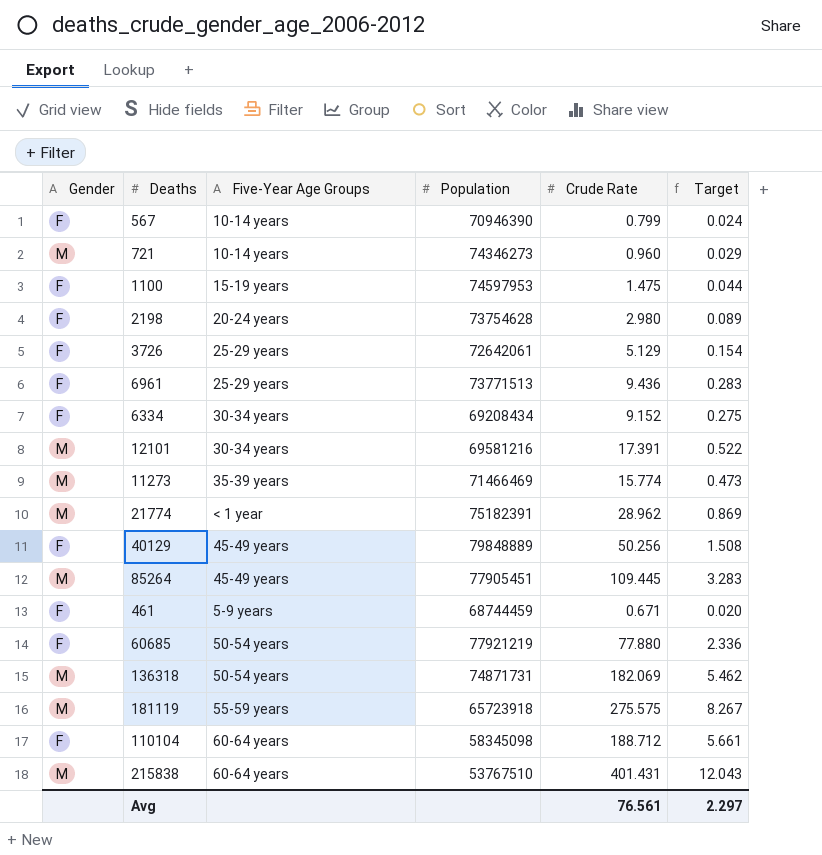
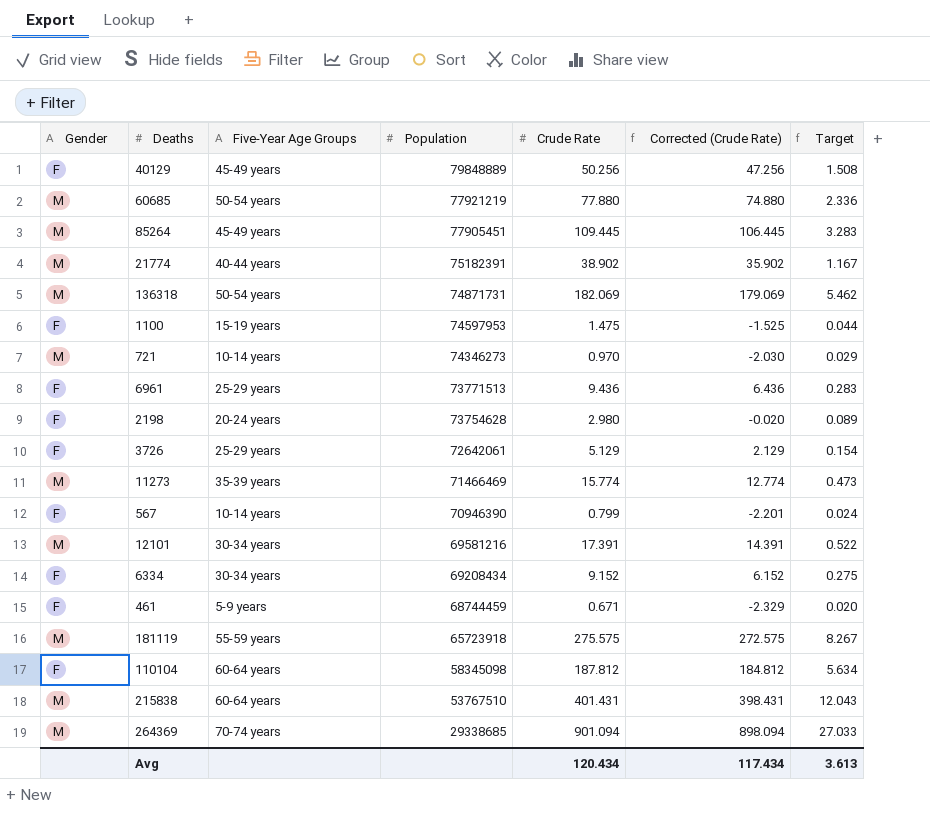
row order: none -> Population descending
column Corrected (Crude Rate) | formula: none -> [Crude Rate] - 3
60685 | Gender: F -> M
21774 | Five-Year Age Groups: < 1 year -> 40-44 years
21774 | Crude Rate: 28.962 -> 38.902
21774 | Target: 0.869 -> 1.167
721 | Crude Rate: 0.960 -> 0.970
110104 | Crude Rate: 188.712 -> 187.812
110104 | Target: 5.661 -> 5.634
row 264369: none -> M | 70-74 years | 29338685 | 901.094 | 898.094 | 27.033
Avg | Crude Rate: 76.561 -> 120.434
Avg | Target: 2.297 -> 3.613

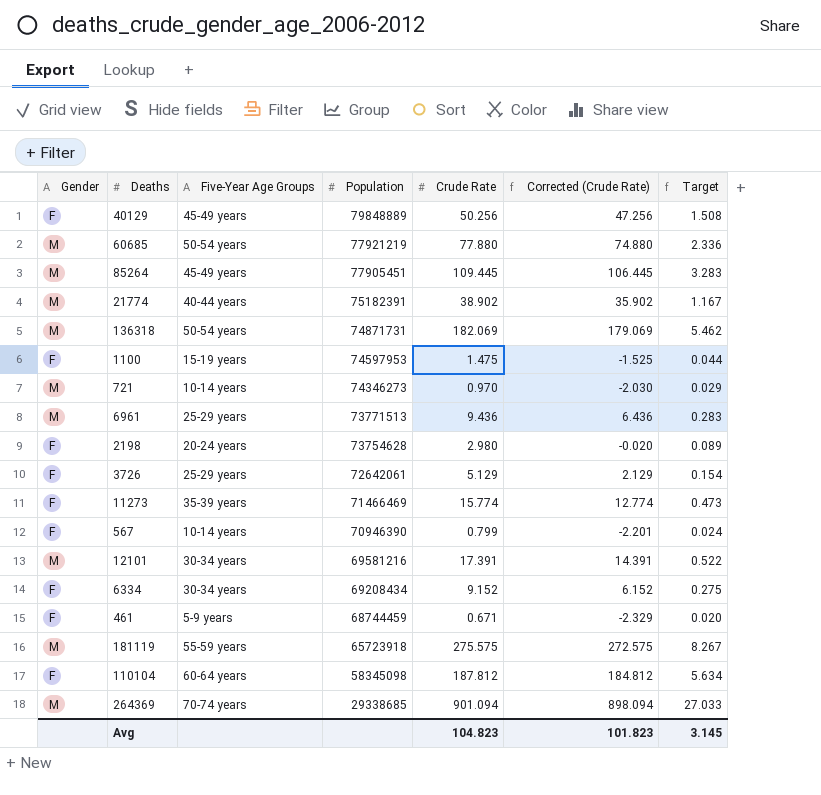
row 215838: M | 60-64 years | 53767510 | 401.431 | 398.431 | 12.043 -> none
6961 | Gender: F -> M
11273 | Gender: M -> F
Avg | Crude Rate: 120.434 -> 104.823
Avg | Corrected (Crude Rate): 117.434 -> 101.823
Avg | Target: 3.613 -> 3.145

